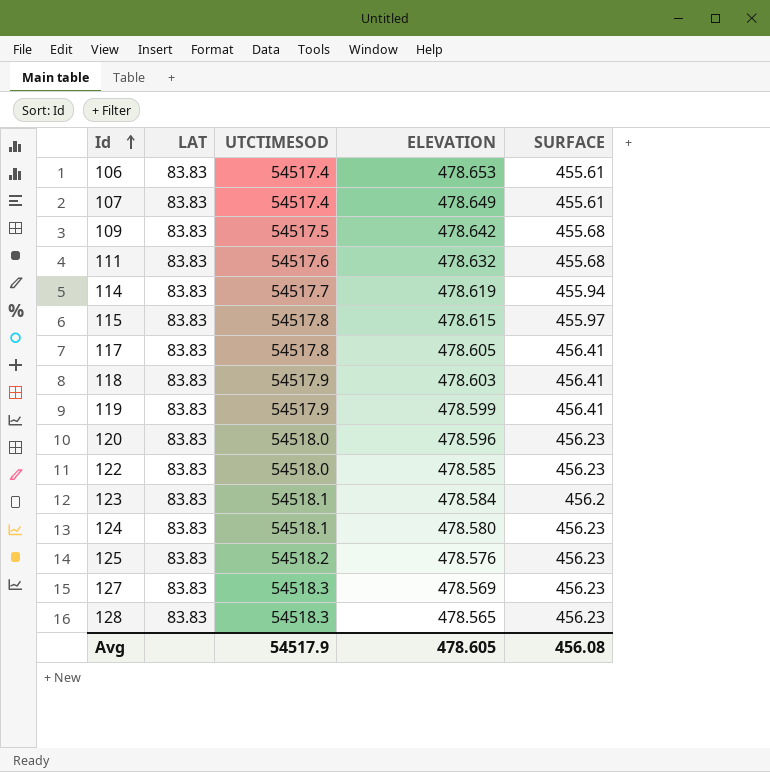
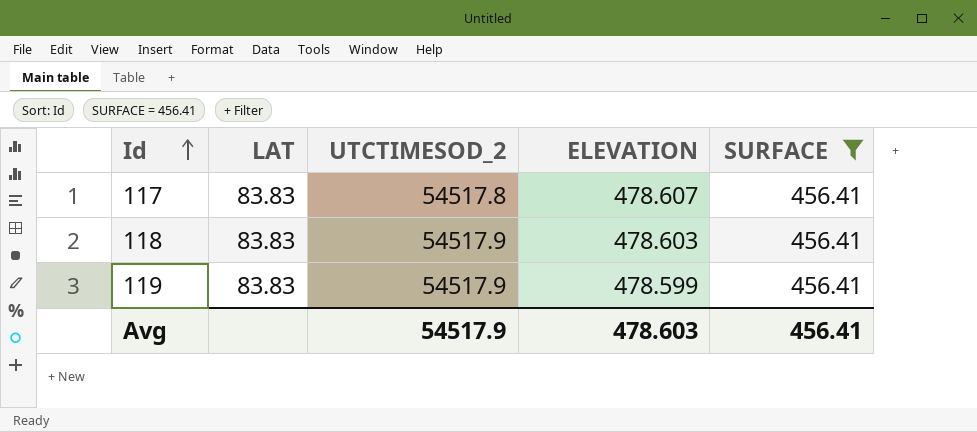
filter: none -> SURFACE = 456.41
column name: UTCTIMESOD -> UTCTIMESOD_2
117 | ELEVATION: 478.605 -> 478.607
Avg | ELEVATION: 478.605 -> 478.603
Avg | SURFACE: 456.08 -> 456.41

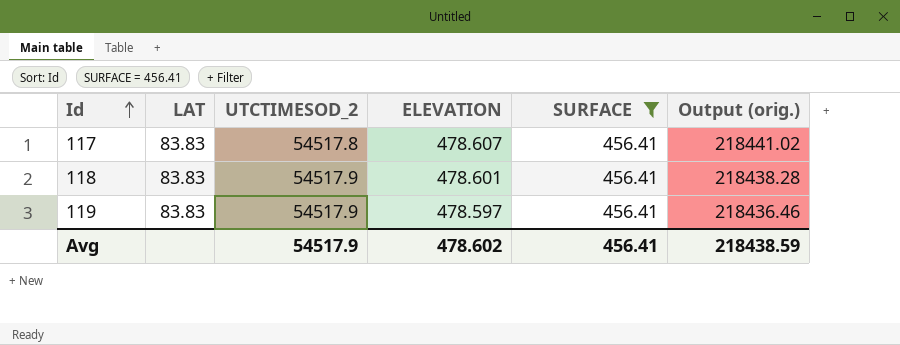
column Output (orig.) | formula: none -> [ELEVATION] * [SURFACE]
118 | ELEVATION: 478.603 -> 478.601
119 | ELEVATION: 478.599 -> 478.597
Avg | ELEVATION: 478.603 -> 478.602

